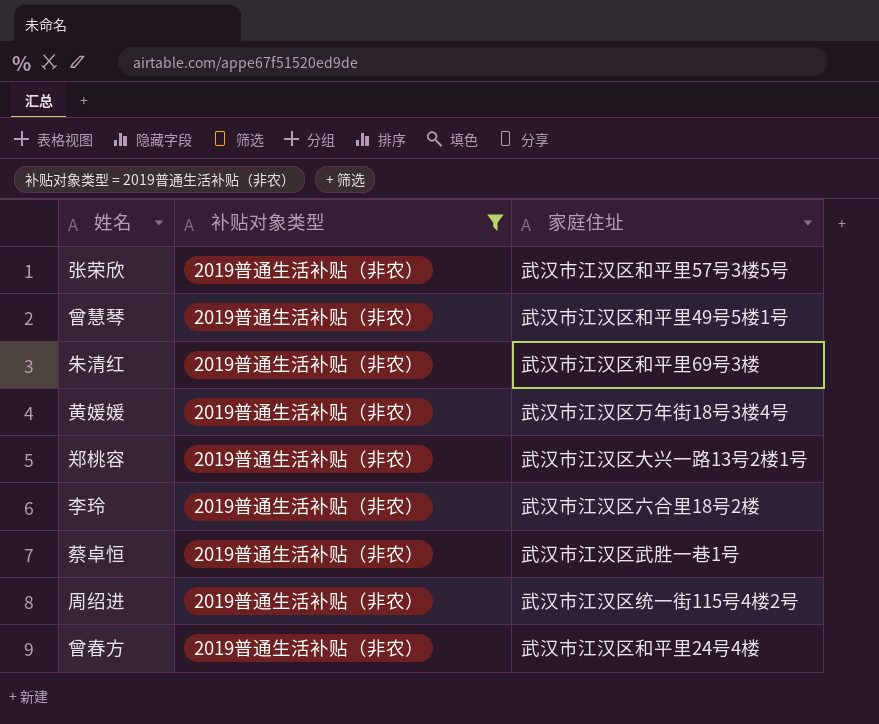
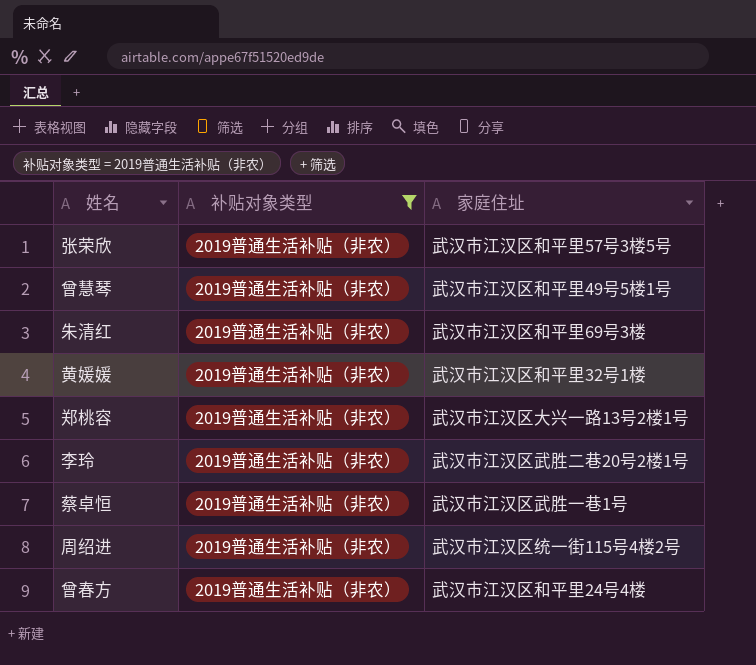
黄媛媛 | 家庭住址: 武汉市江汉区万年街18号3楼4号 -> 武汉市江汉区和平里32号1楼
李玲 | 家庭住址: 武汉市江汉区六合里18号2楼 -> 武汉市江汉区武胜二巷20号2楼1号

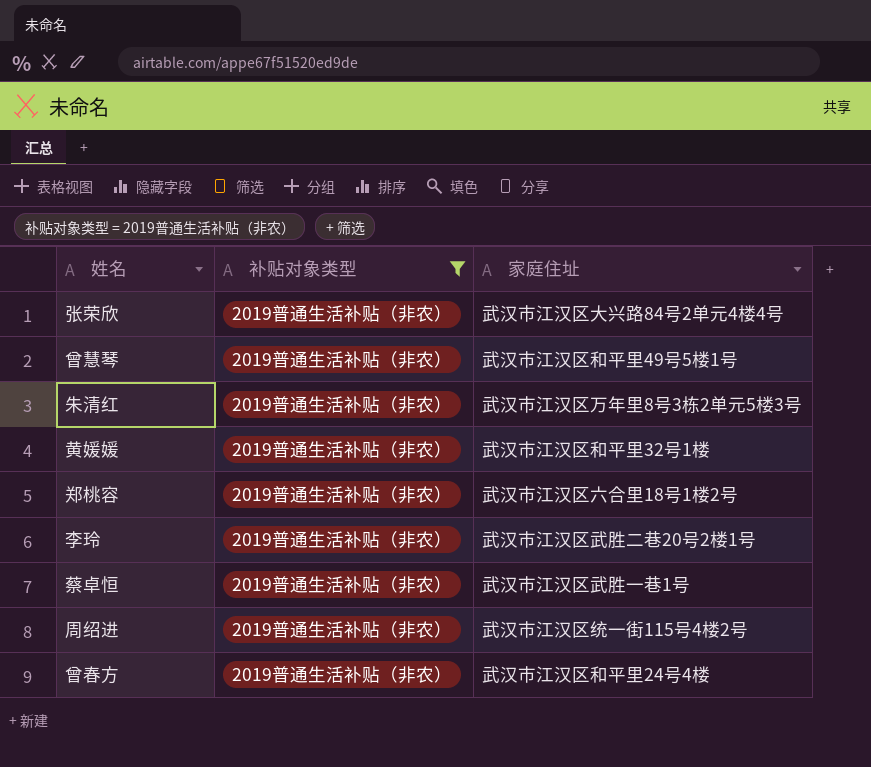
张荣欣 | 家庭住址: 武汉市江汉区和平里57号3楼5号 -> 武汉市江汉区大兴路84号2单元4楼4号
朱清红 | 家庭住址: 武汉市江汉区和平里69号3楼 -> 武汉市江汉区万年里8号3栋2单元5楼3号
郑桃容 | 家庭住址: 武汉市江汉区大兴一路13号2楼1号 -> 武汉市江汉区六合里18号1楼2号

